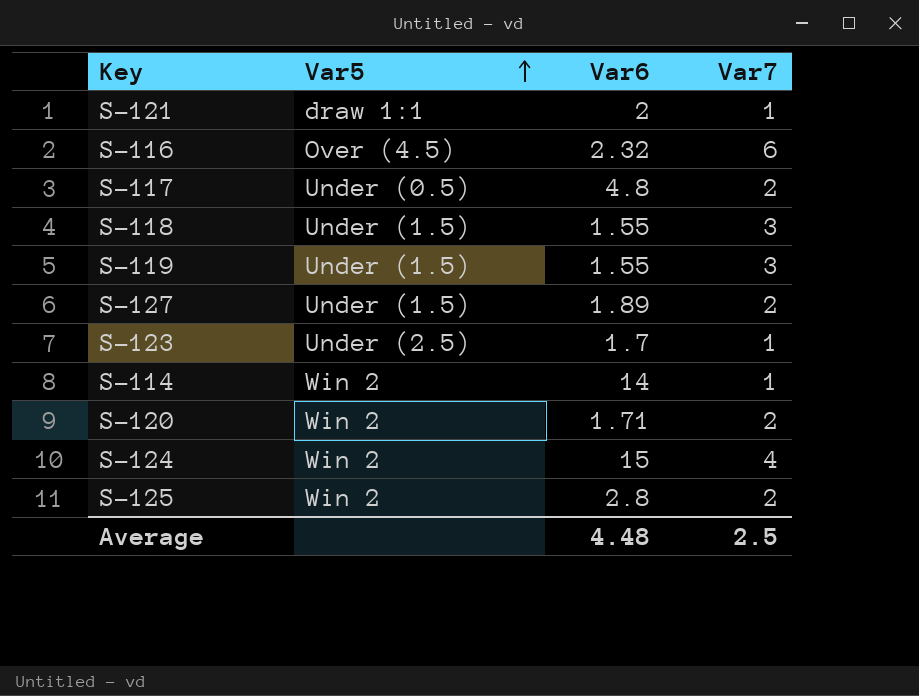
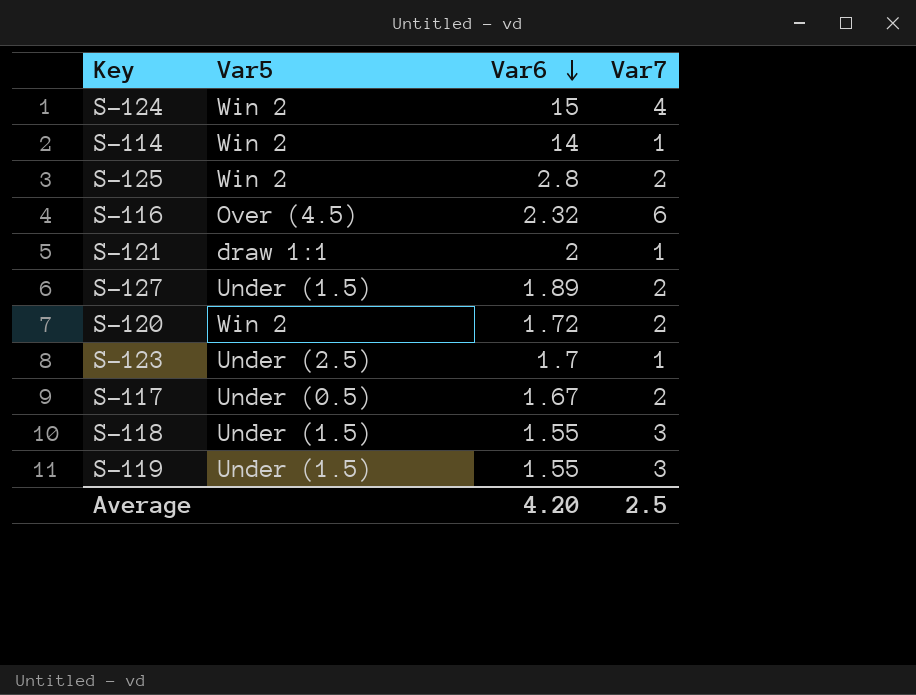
row order: Var5 ascending -> Var6 descending
S-120 | Var6: 1.71 -> 1.72
S-117 | Var6: 4.8 -> 1.67
Average | Var6: 4.48 -> 4.20

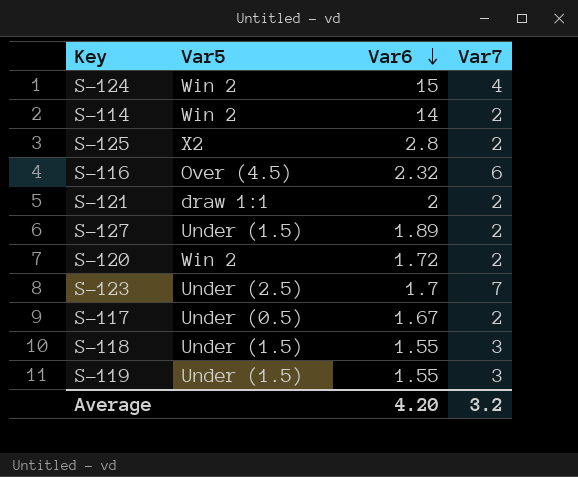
S-114 | Var7: 1 -> 2
S-125 | Var5: Win 2 -> Х2
S-121 | Var7: 1 -> 2
S-123 | Var7: 1 -> 7
Average | Var7: 2.5 -> 3.2

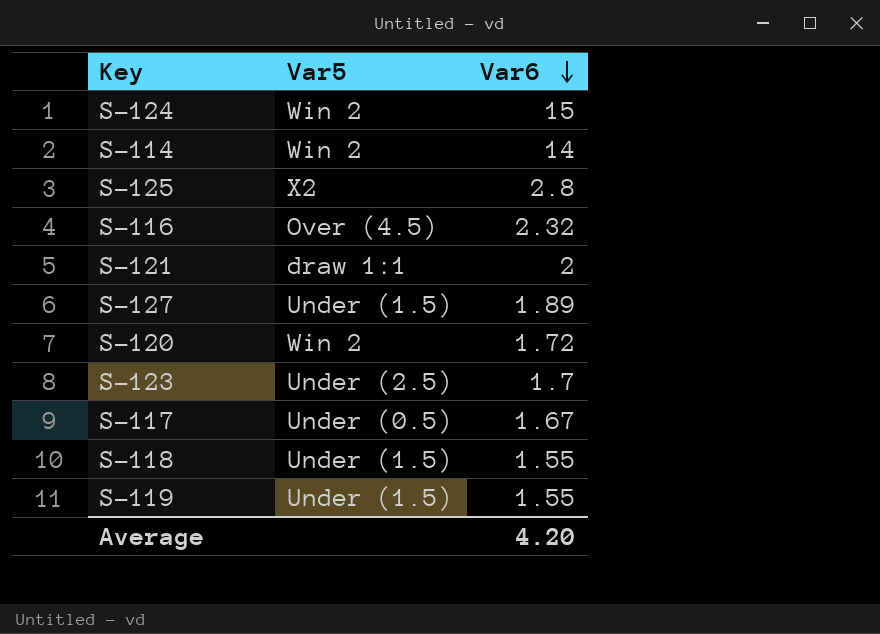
column Var7 | position: 4 -> none

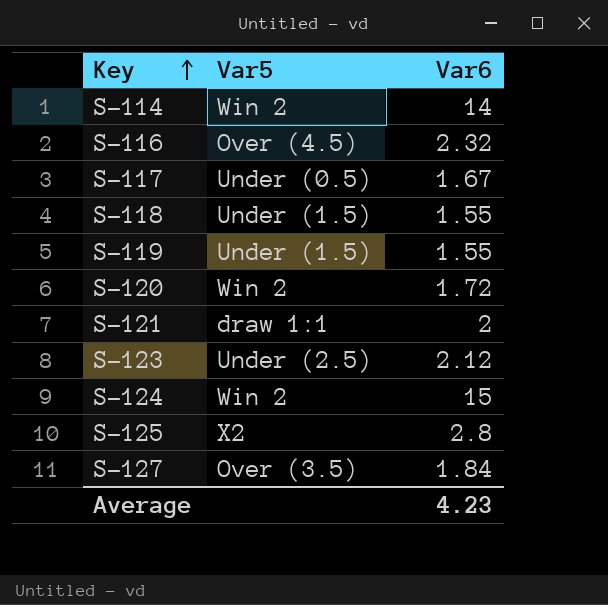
row order: Var6 descending -> Key ascending
S-123 | Var6: 1.7 -> 2.12
S-127 | Var5: Under (1.5) -> Over (3.5)
S-127 | Var6: 1.89 -> 1.84
Average | Var6: 4.20 -> 4.23

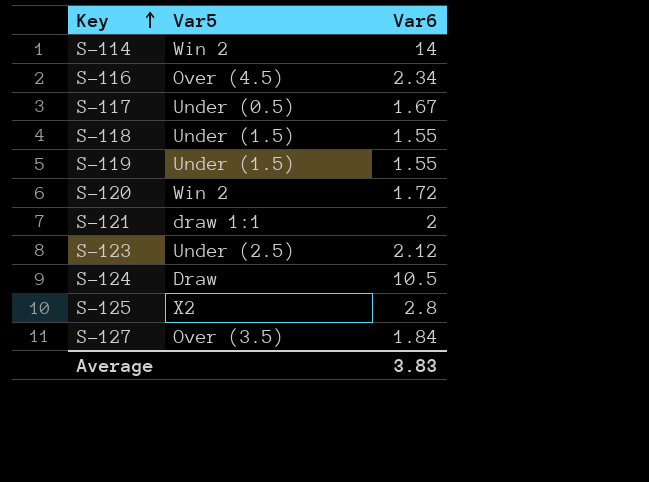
S-116 | Var6: 2.32 -> 2.34
S-124 | Var5: Win 2 -> Draw
S-124 | Var6: 15 -> 10.5
Average | Var6: 4.23 -> 3.83

